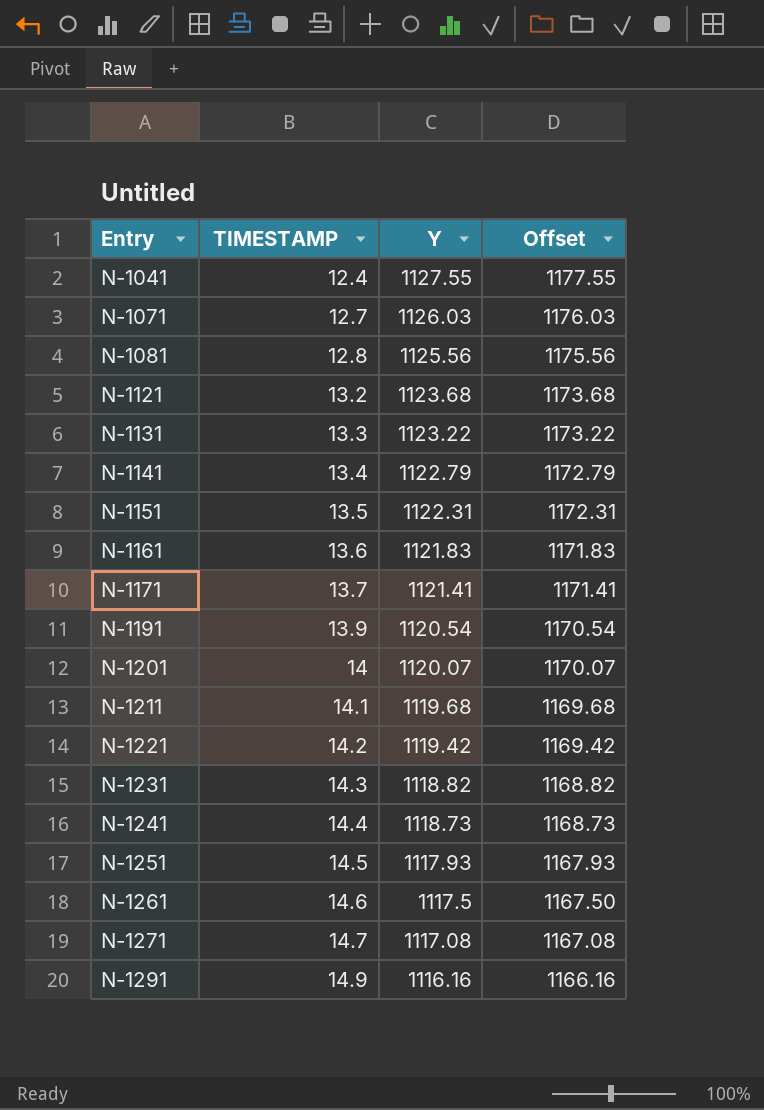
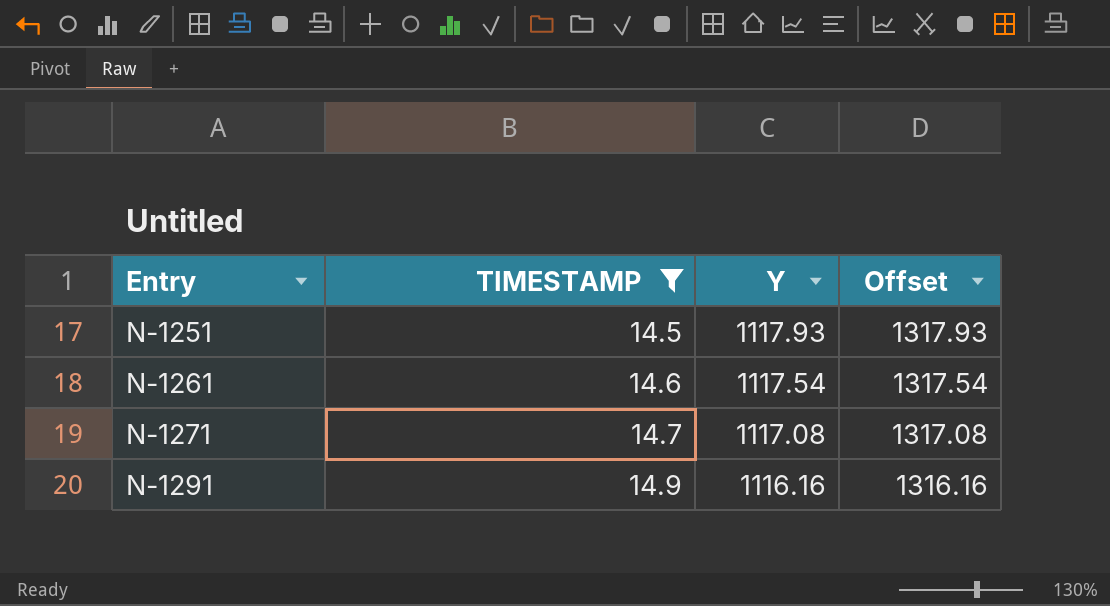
filter: none -> TIMESTAMP >= 14.5
column Offset | formula: [Y] + 50 -> [Y] + 200
N-1261 | Y: 1117.5 -> 1117.54

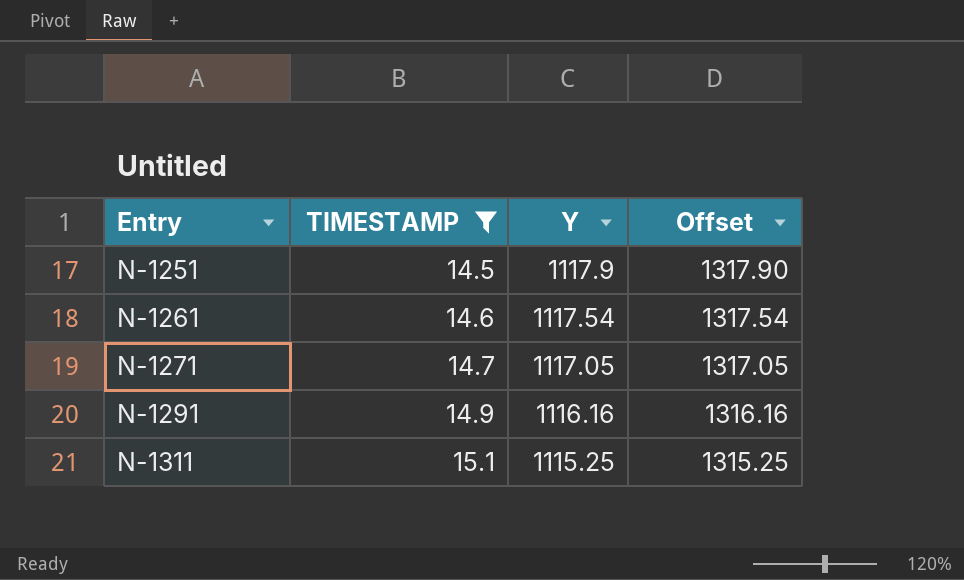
N-1251 | Y: 1117.93 -> 1117.9
N-1251 | Offset: 1317.93 -> 1317.90
N-1271 | Y: 1117.08 -> 1117.05
N-1271 | Offset: 1317.08 -> 1317.05
row N-1311: none -> 15.1 | 1115.25 | 1315.25

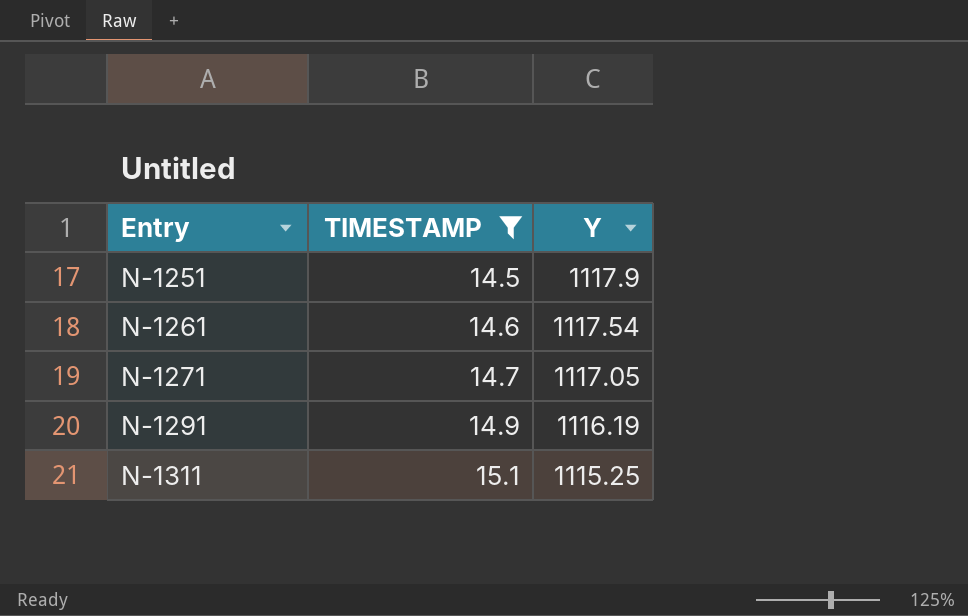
column Offset | formula: [Y] + 200 -> none
N-1291 | Y: 1116.16 -> 1116.19

